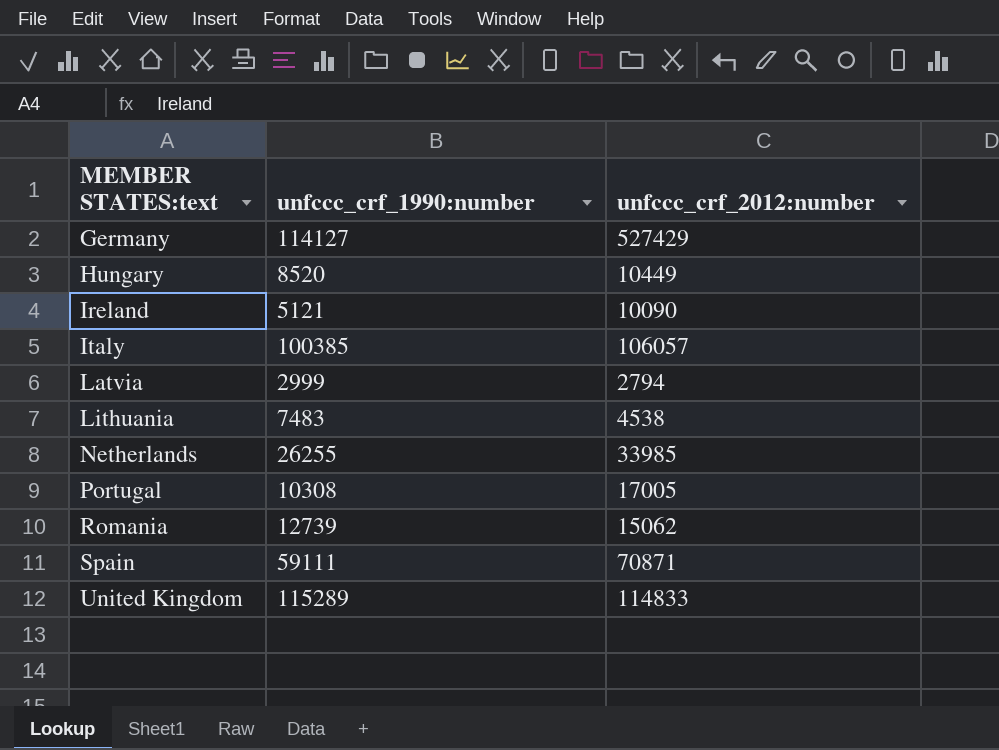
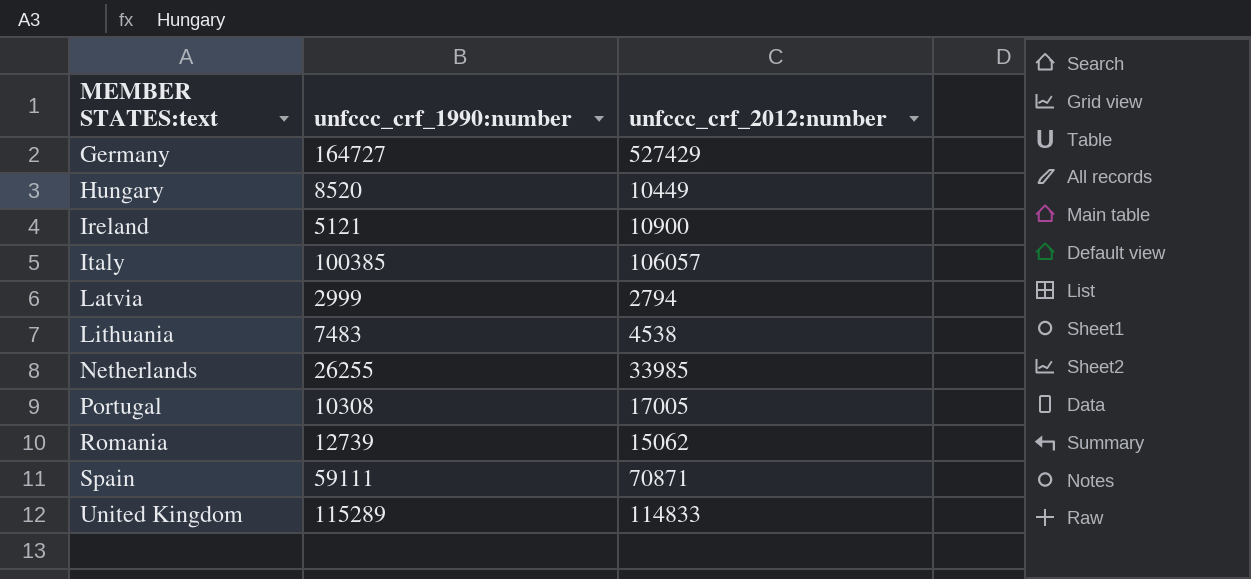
Germany | unfccc_crf_1990:number: 114127 -> 164727
Ireland | unfccc_crf_2012:number: 10090 -> 10900

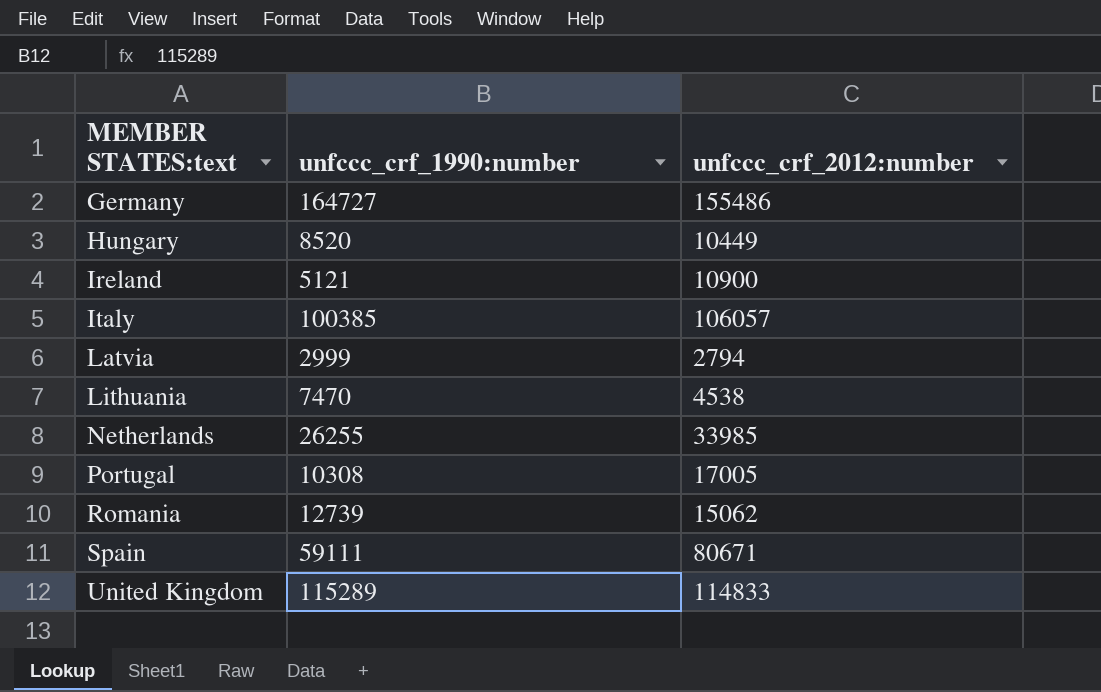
Germany | unfccc_crf_2012:number: 527429 -> 155486
Lithuania | unfccc_crf_1990:number: 7483 -> 7470
Spain | unfccc_crf_2012:number: 70871 -> 80671

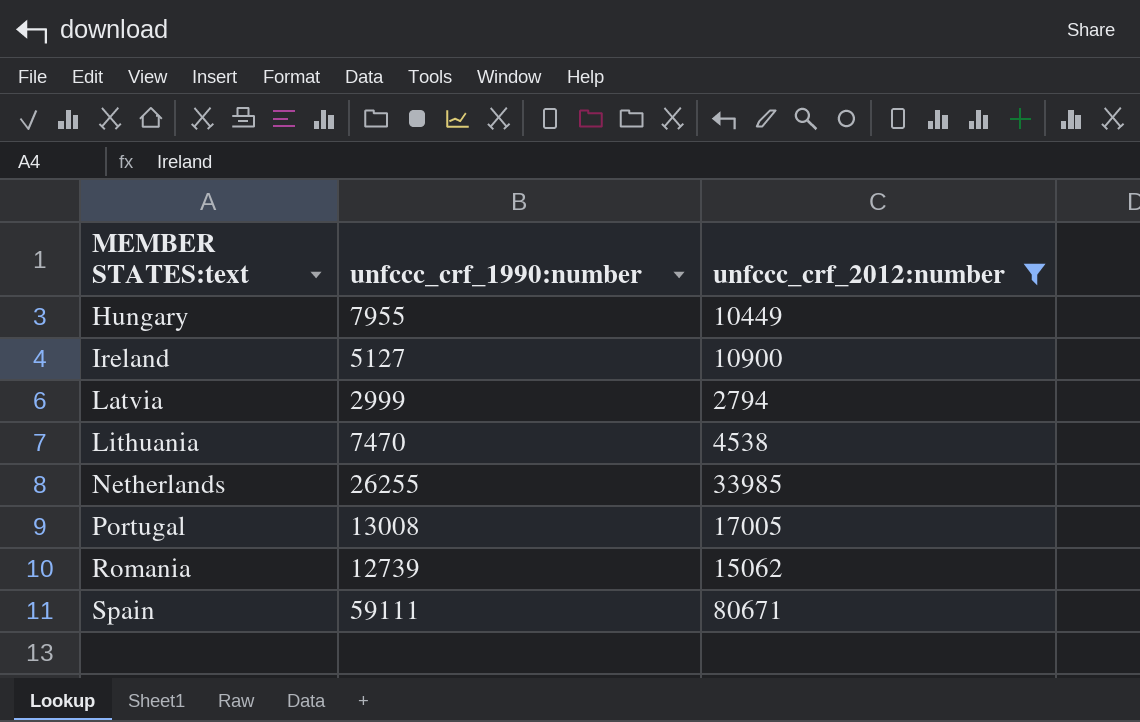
filter: none -> unfccc_crf_2012:number <= 80671
Hungary | unfccc_crf_1990:number: 8520 -> 7955
Ireland | unfccc_crf_1990:number: 5121 -> 5127
Portugal | unfccc_crf_1990:number: 10308 -> 13008

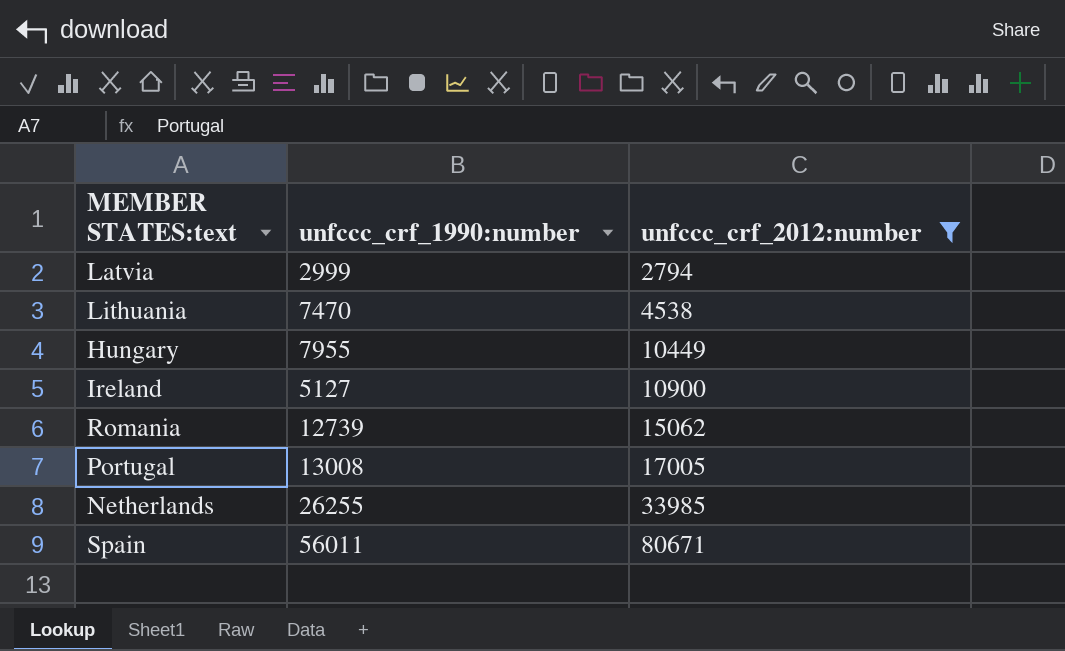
row order: MEMBER STATES:text ascending -> unfccc_crf_2012:number ascending
Spain | unfccc_crf_1990:number: 59111 -> 56011

